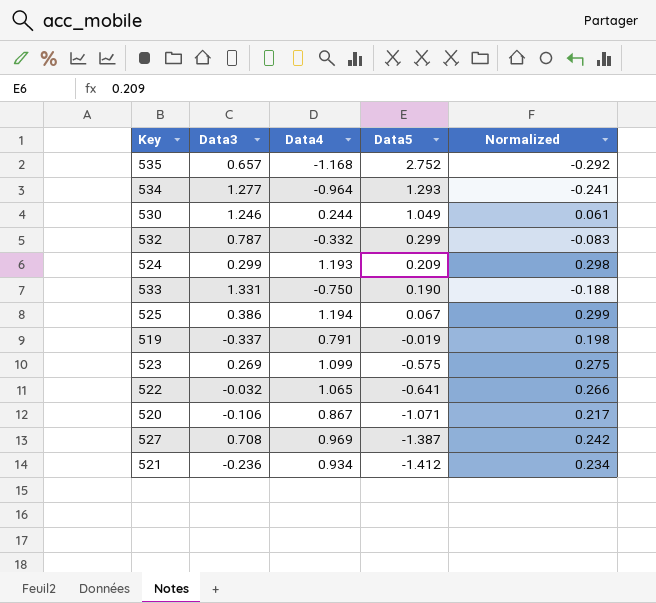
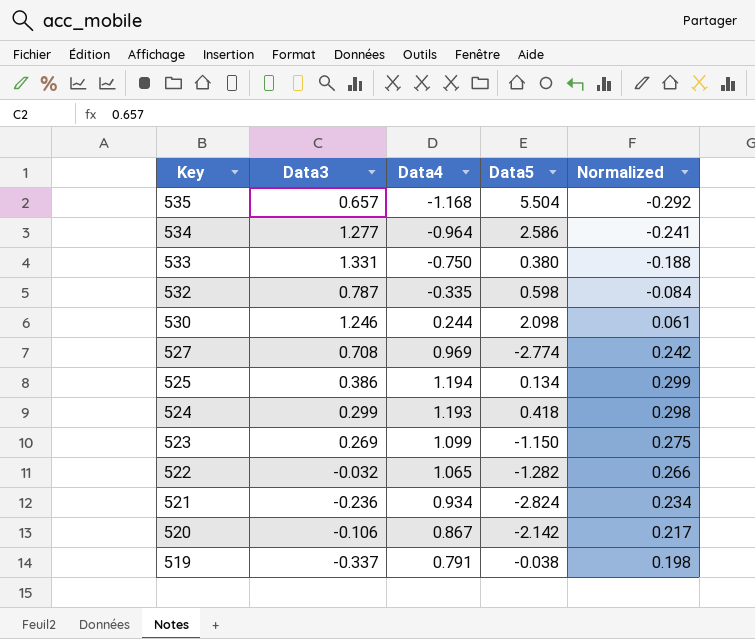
row order: Data5 descending -> Key descending
535 | Data5: 2.752 -> 5.504
534 | Data5: 1.293 -> 2.586
533 | Data5: 0.190 -> 0.380
532 | Data4: -0.332 -> -0.335
532 | Data5: 0.299 -> 0.598
532 | Normalized: -0.083 -> -0.084
530 | Data5: 1.049 -> 2.098
527 | Data5: -1.387 -> -2.774
525 | Data5: 0.067 -> 0.134
524 | Data5: 0.209 -> 0.418
523 | Data5: -0.575 -> -1.150
522 | Data5: -0.641 -> -1.282
521 | Data5: -1.412 -> -2.824
520 | Data5: -1.071 -> -2.142
519 | Data5: -0.019 -> -0.038

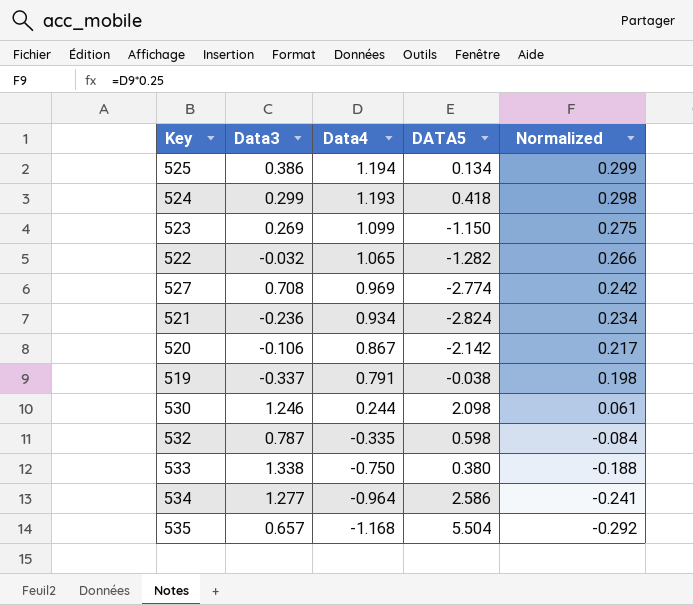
row order: Key descending -> Data4 descending
column name: Data5 -> DATA5
533 | Data3: 1.331 -> 1.338

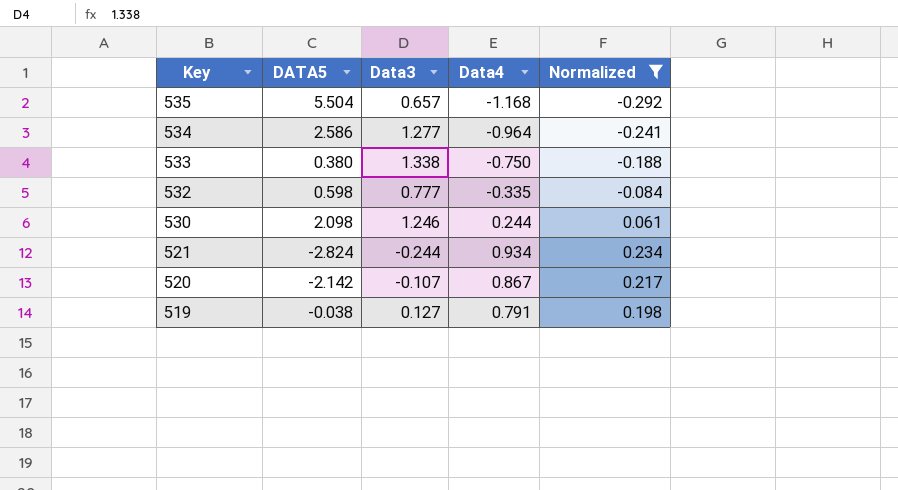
filter: none -> Normalized <= 0.234
row order: Data4 descending -> Key descending
column DATA5 | position: 4 -> 2
532 | Data3: 0.787 -> 0.777
521 | Data3: -0.236 -> -0.244
520 | Data3: -0.106 -> -0.107
519 | Data3: -0.337 -> 0.127

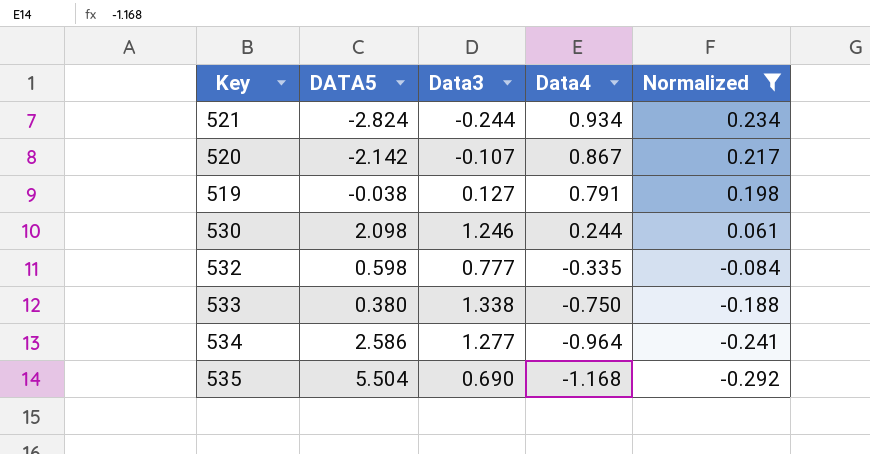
row order: Key descending -> Data4 descending
535 | Data3: 0.657 -> 0.690

